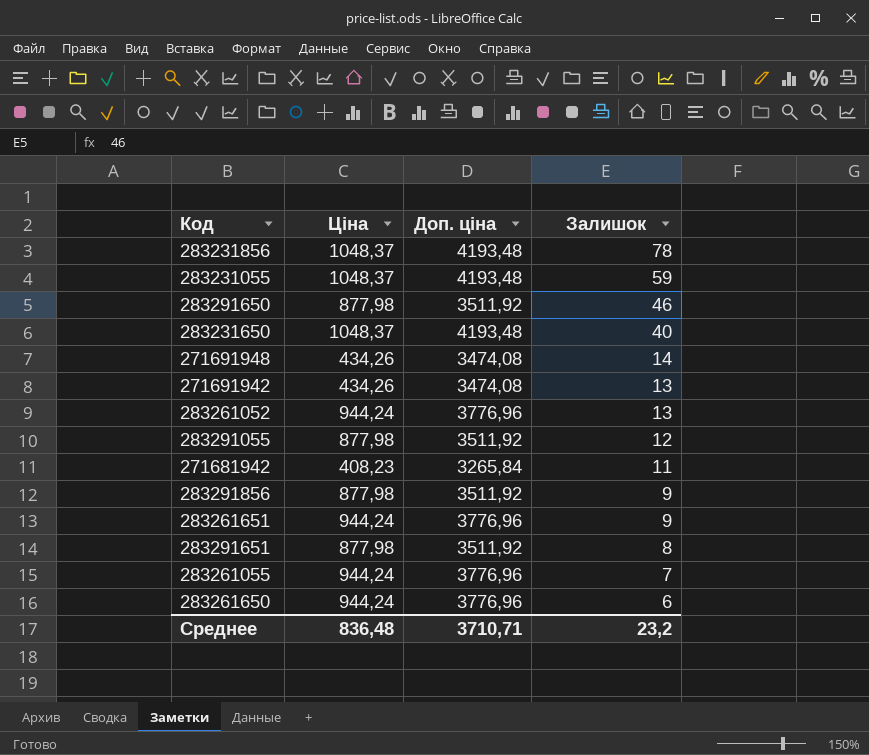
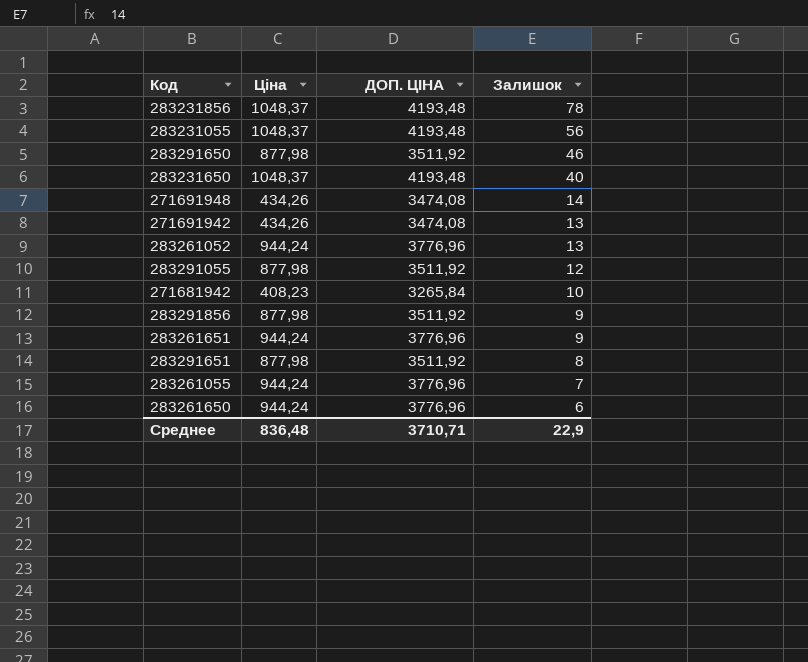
column name: Доп. ціна -> ДОП. ЦІНА
283231055 | Залишок: 59 -> 56
271681942 | Залишок: 11 -> 10
Среднее | Залишок: 23,2 -> 22,9

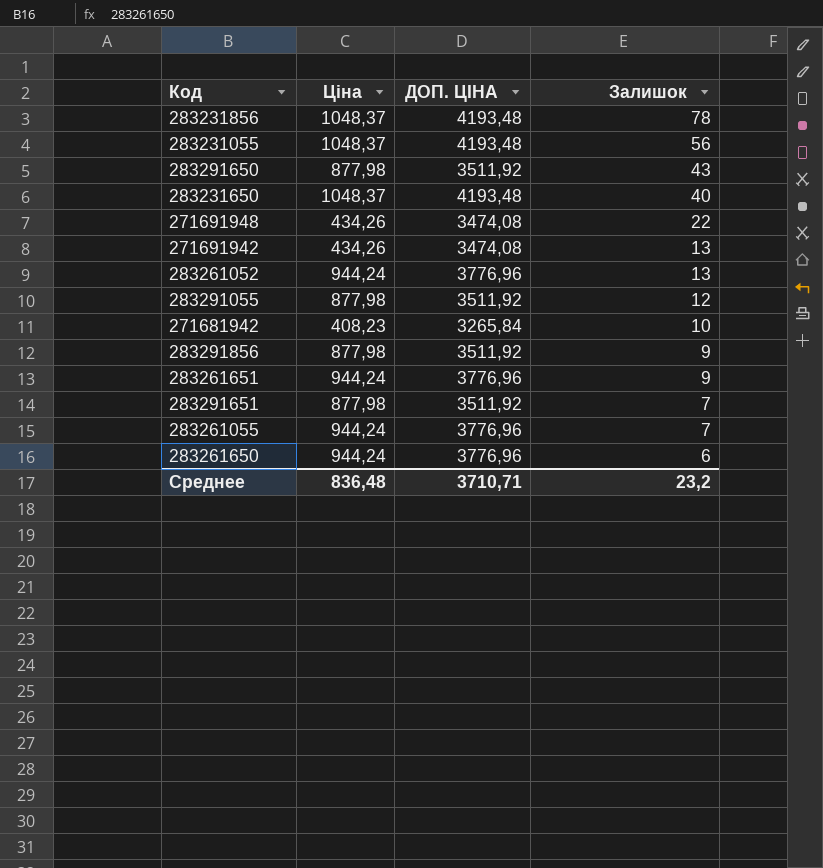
283291650 | Залишок: 46 -> 43
271691948 | Залишок: 14 -> 22
283291651 | Залишок: 8 -> 7
Среднее | Залишок: 22,9 -> 23,2

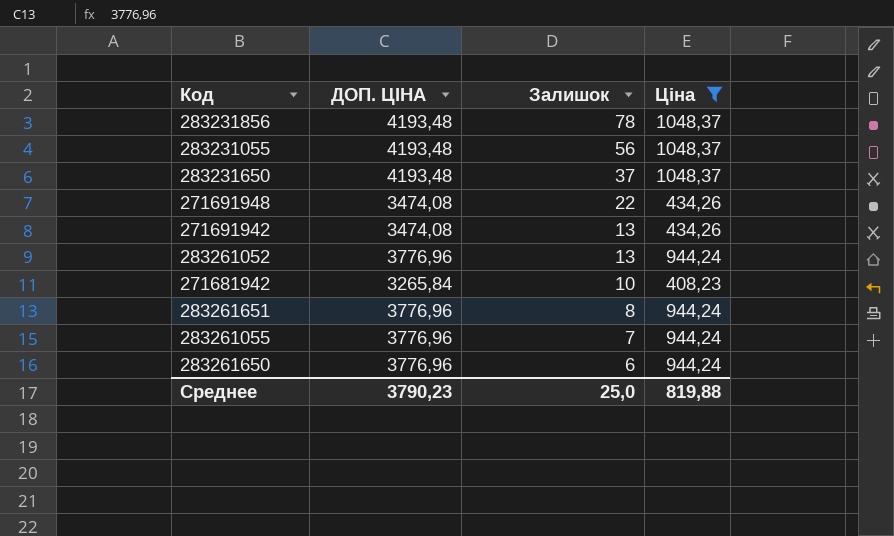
filter: none -> Ціна != 877,98
column Ціна | position: 2 -> 4
283231650 | Залишок: 40 -> 37
283261651 | Залишок: 9 -> 8
Среднее | ДОП. ЦІНА: 3710,71 -> 3790,23
Среднее | Залишок: 23,2 -> 25,0
Среднее | Ціна: 836,48 -> 819,88

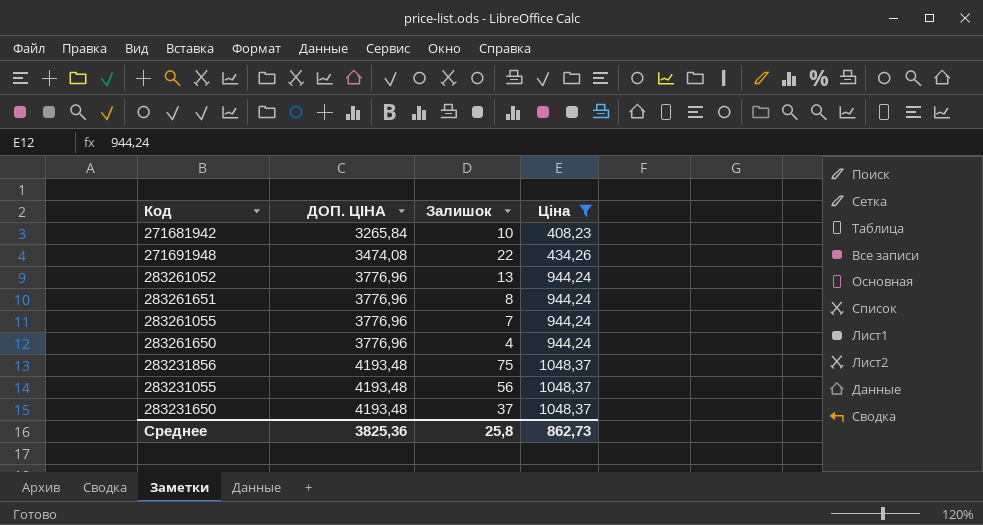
row order: Залишок descending -> ДОП. ЦІНА ascending
row 271691942: 3474,08 | 13 | 434,26 -> none
283261650 | Залишок: 6 -> 4
283231856 | Залишок: 78 -> 75
Среднее | ДОП. ЦІНА: 3790,23 -> 3825,36
Среднее | Залишок: 25,0 -> 25,8
Среднее | Ціна: 819,88 -> 862,73

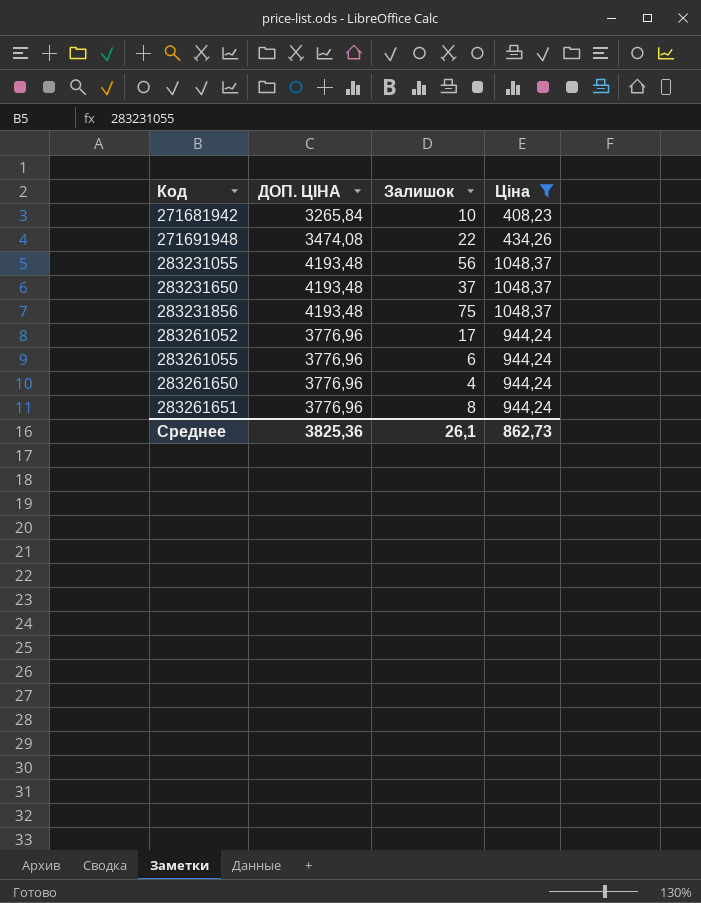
row order: ДОП. ЦІНА ascending -> Код ascending
283261052 | Залишок: 13 -> 17
283261055 | Залишок: 7 -> 6
Среднее | Залишок: 25,8 -> 26,1

